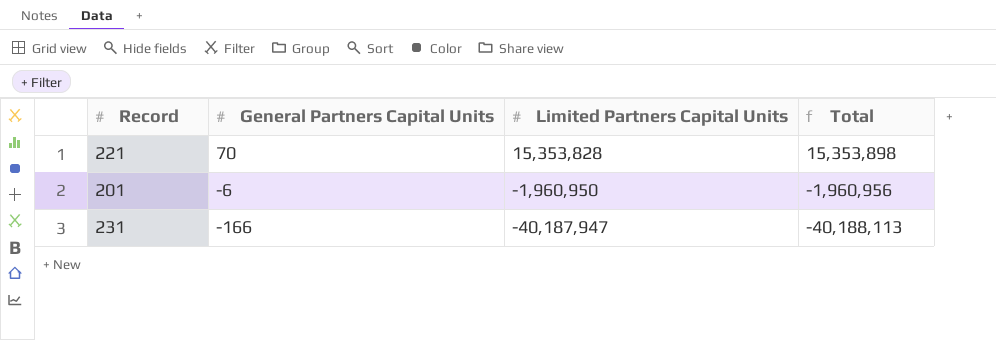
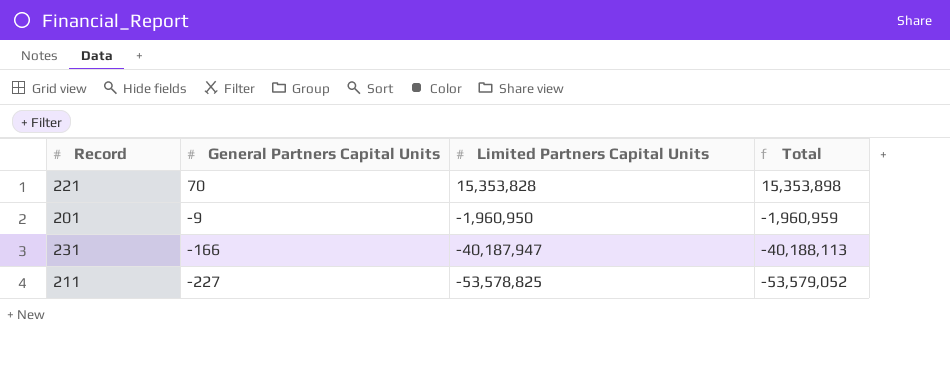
201 | General Partners Capital Units: -6 -> -9
201 | Total: -1,960,956 -> -1,960,959
row 211: none -> -227 | -53,578,825 | -53,579,052

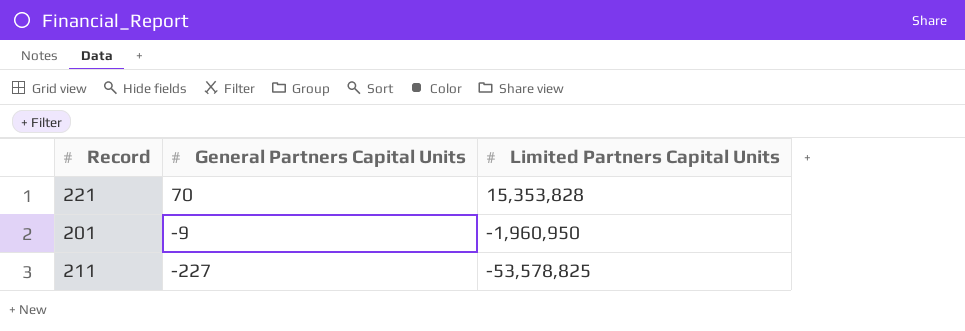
column Total | formula: [General Partners Capital Units] + [Limited Partners Capital Units] -> none
row 231: -166 | -40,187,947 | -40,188,113 -> none

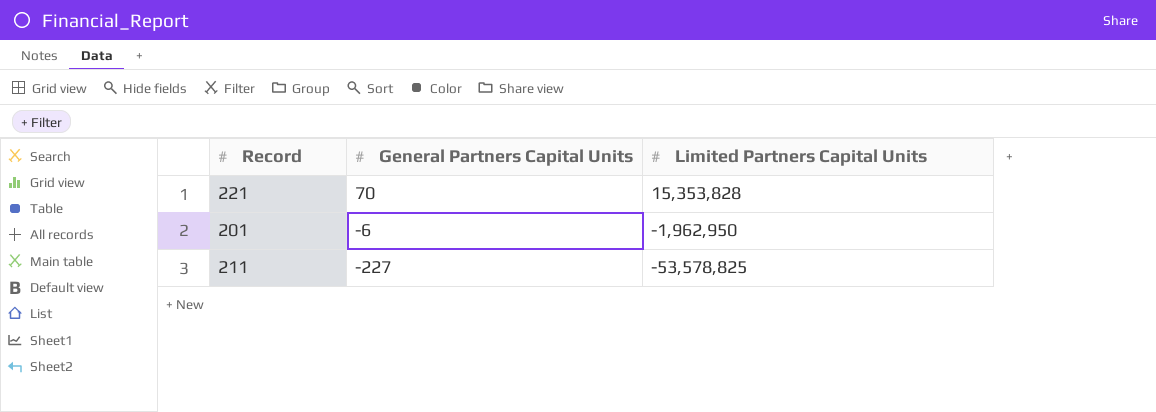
201 | General Partners Capital Units: -9 -> -6
201 | Limited Partners Capital Units: -1,960,950 -> -1,962,950

